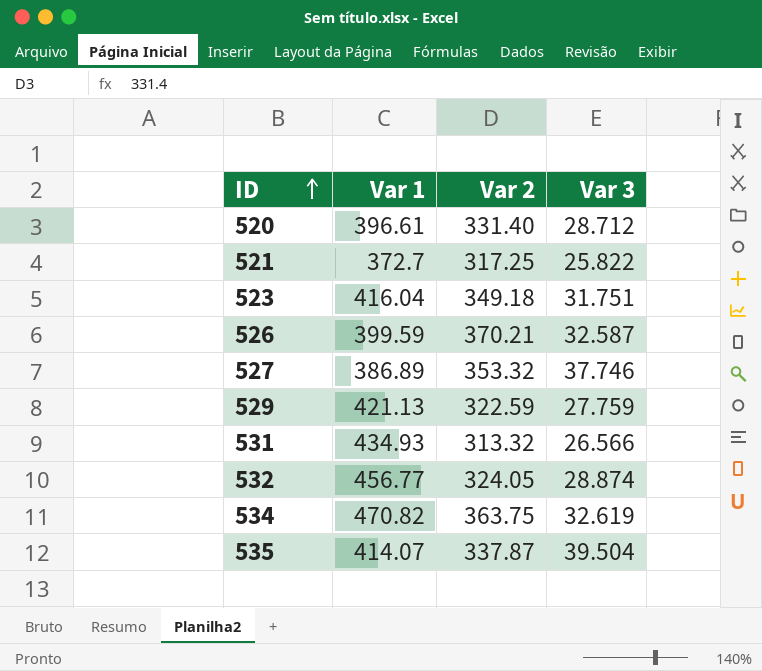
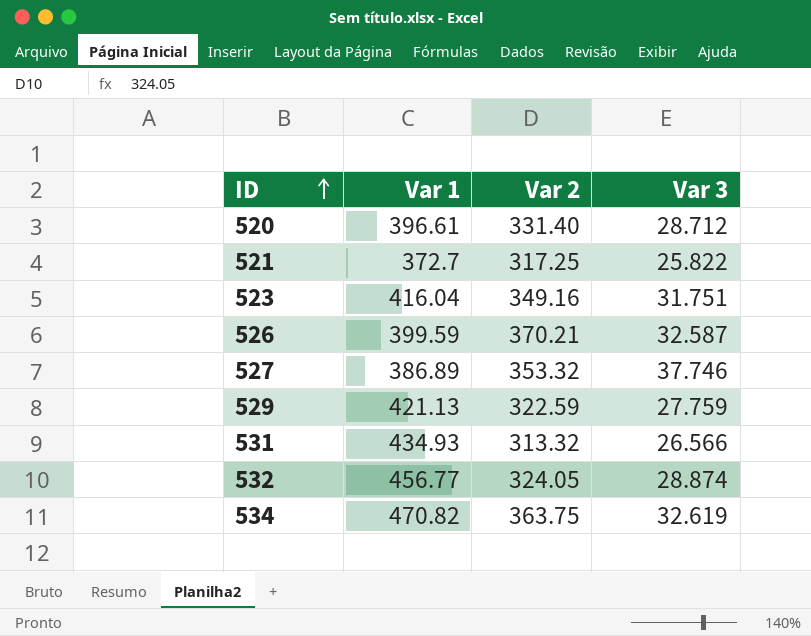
row 535: 414.07 | 337.87 | 39.504 -> none
523 | Var 2: 349.18 -> 349.16

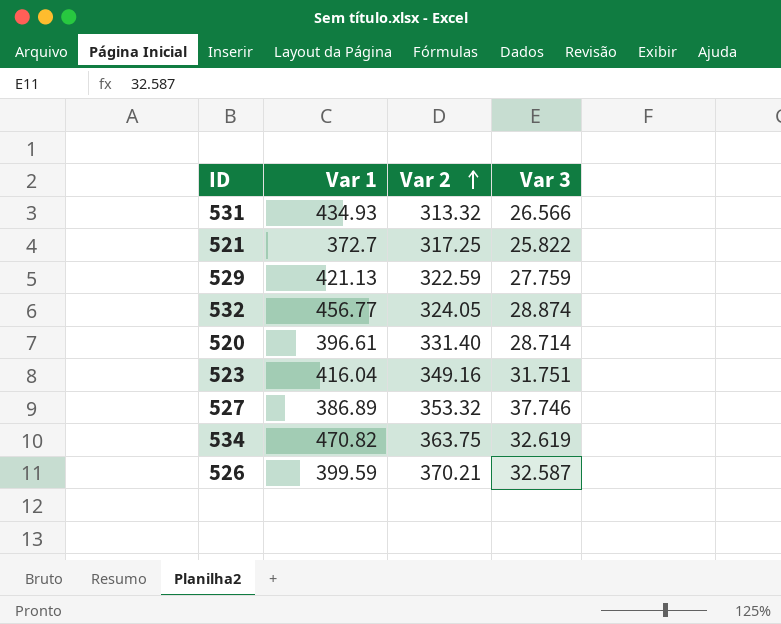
row order: ID ascending -> Var 2 ascending
520 | Var 3: 28.712 -> 28.714

